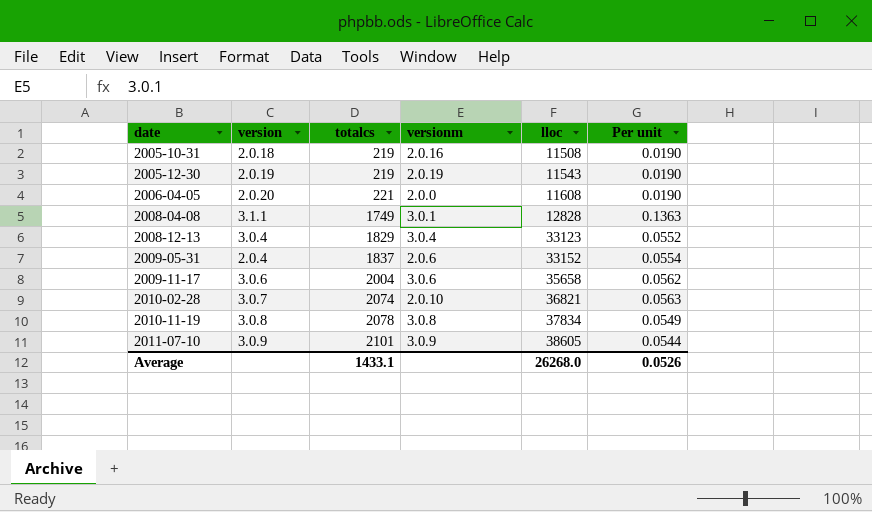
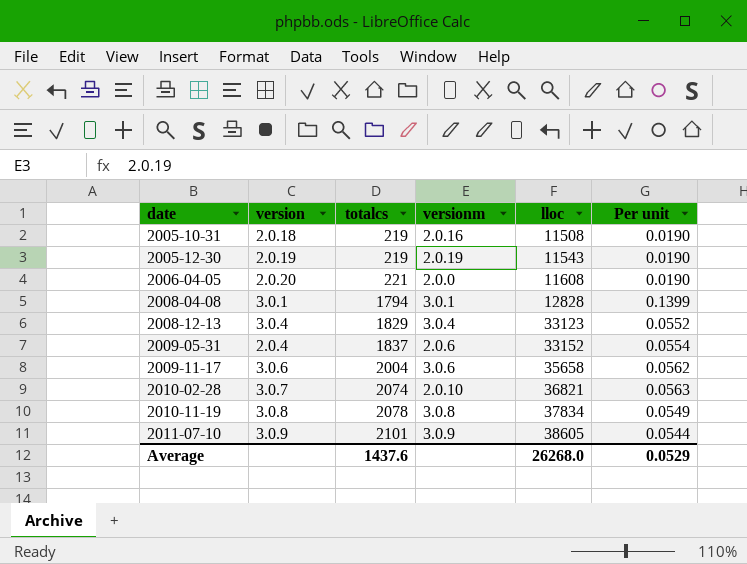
2008-04-08 | version: 3.1.1 -> 3.0.1
2008-04-08 | totalcs: 1749 -> 1794
2008-04-08 | Per unit: 0.1363 -> 0.1399
Average | totalcs: 1433.1 -> 1437.6
Average | Per unit: 0.0526 -> 0.0529

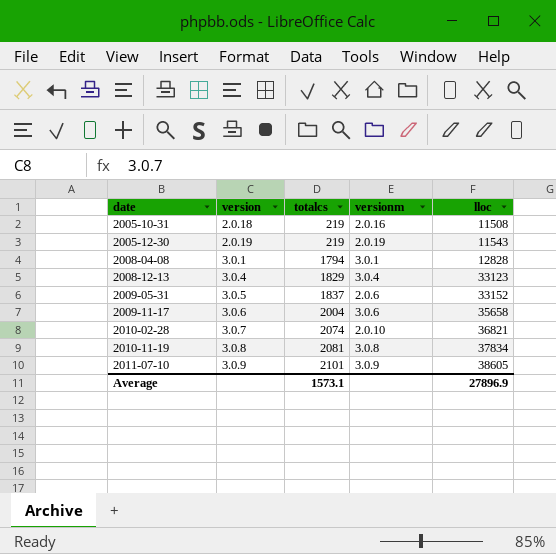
column Per unit | formula: [totalcs] / [lloc] -> none
row 2006-04-05: 2.0.20 | 221 | 2.0.0 | 11608 | 0.0190 -> none
2009-05-31 | version: 2.0.4 -> 3.0.5
2010-11-19 | totalcs: 2078 -> 2081
Average | totalcs: 1437.6 -> 1573.1
Average | lloc: 26268.0 -> 27896.9

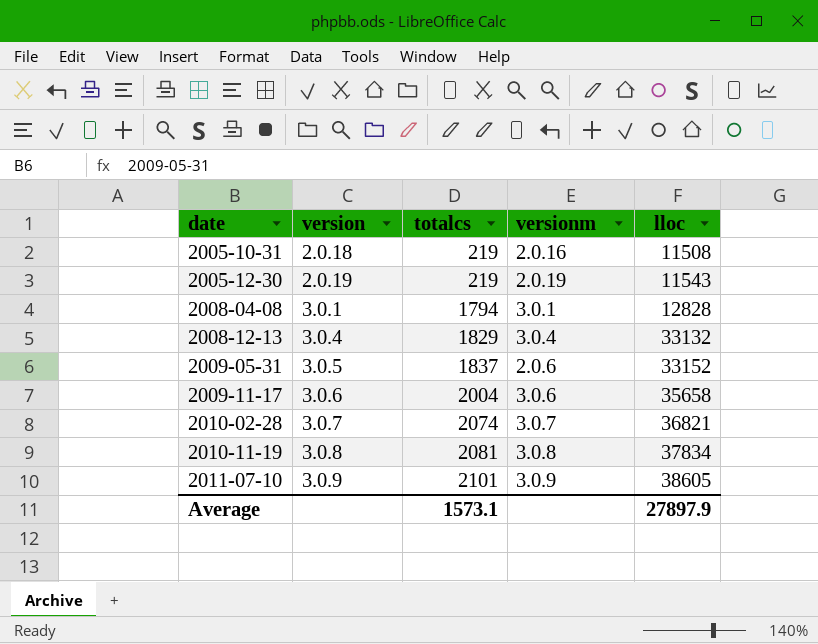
2008-12-13 | lloc: 33123 -> 33132
2010-02-28 | versionm: 2.0.10 -> 3.0.7
Average | lloc: 27896.9 -> 27897.9

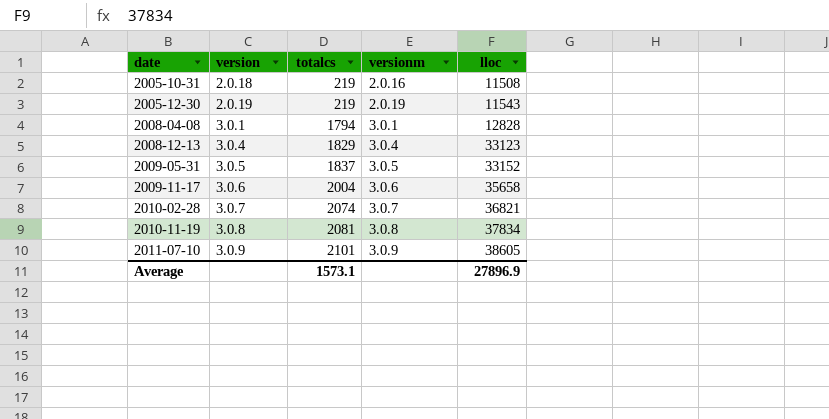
2008-12-13 | lloc: 33132 -> 33123
2009-05-31 | versionm: 2.0.6 -> 3.0.5
Average | lloc: 27897.9 -> 27896.9

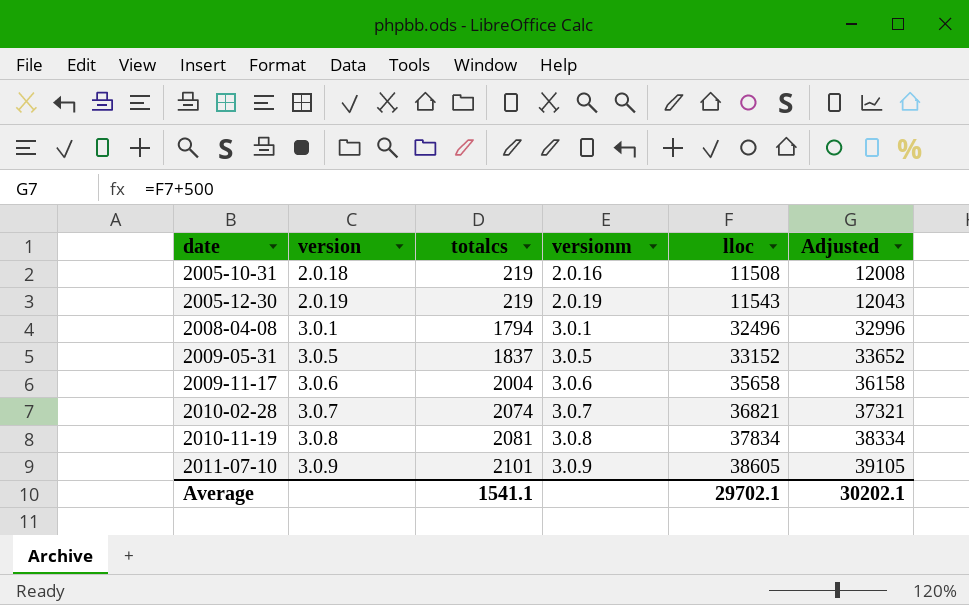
column Adjusted | formula: none -> [lloc] + 500
row 2008-12-13: 3.0.4 | 1829 | 3.0.4 | 33123 -> none
2008-04-08 | lloc: 12828 -> 32496
Average | totalcs: 1573.1 -> 1541.1
Average | lloc: 27896.9 -> 29702.1

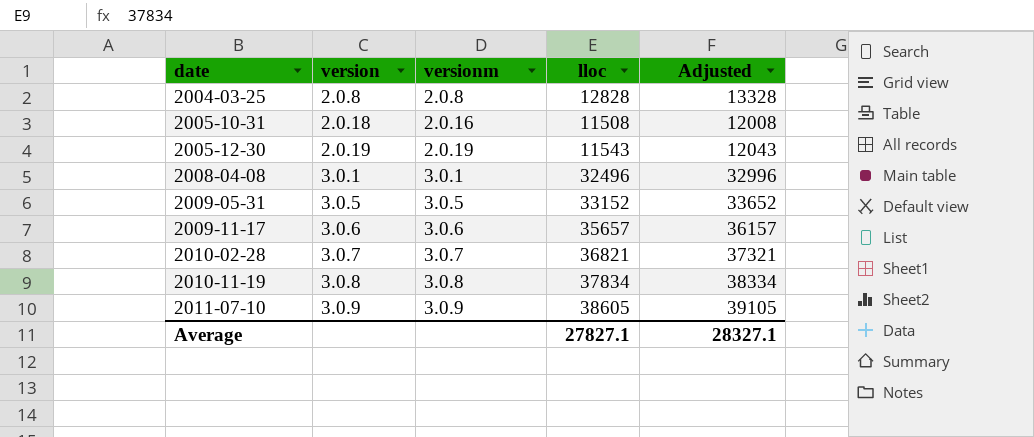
column totalcs | position: 3 -> none
row 2004-03-25: none -> 2.0.8 | 2.0.8 | 12828 | 13328
2009-11-17 | lloc: 35658 -> 35657
2009-11-17 | Adjusted: 36158 -> 36157
Average | lloc: 29702.1 -> 27827.1
Average | Adjusted: 30202.1 -> 28327.1

